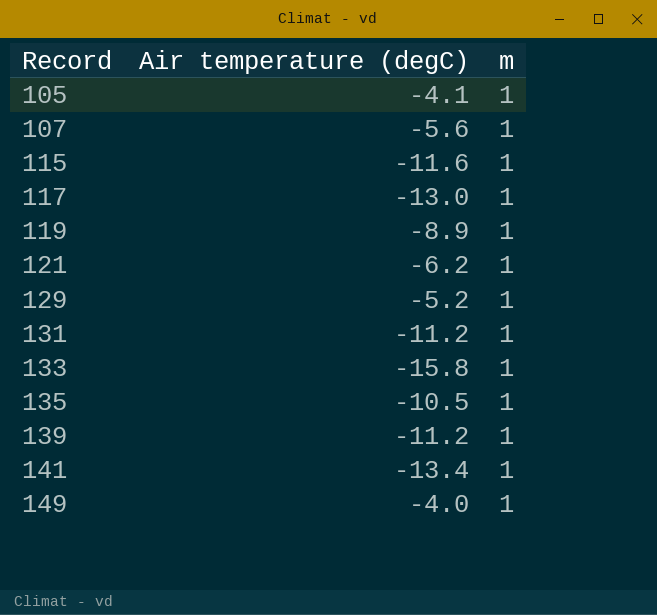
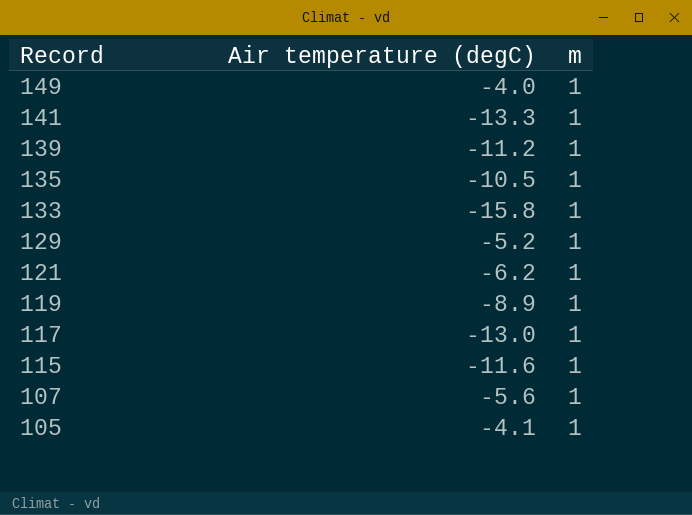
row order: Record ascending -> Record descending
row 131: -11.2 | 1 -> none
141 | Air temperature (degC): -13.4 -> -13.3

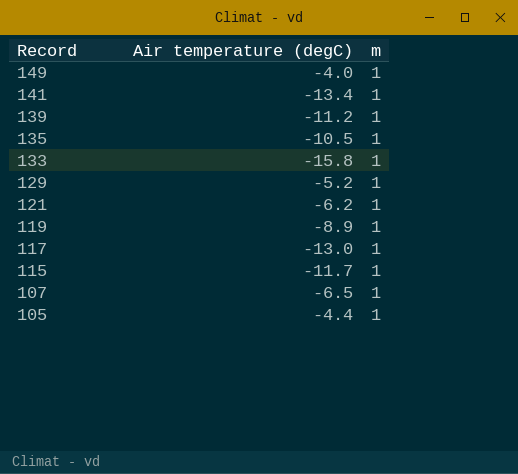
141 | Air temperature (degC): -13.3 -> -13.4
115 | Air temperature (degC): -11.6 -> -11.7
107 | Air temperature (degC): -5.6 -> -6.5
105 | Air temperature (degC): -4.1 -> -4.4

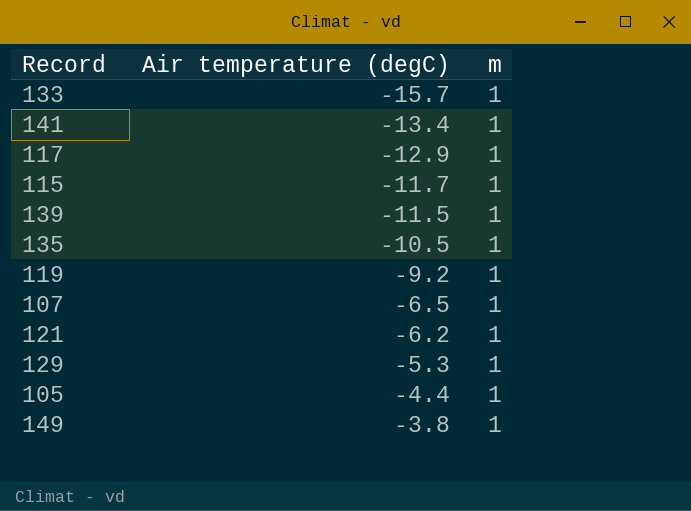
row order: Record descending -> Air temperature (degC) ascending
133 | Air temperature (degC): -15.8 -> -15.7
117 | Air temperature (degC): -13.0 -> -12.9
139 | Air temperature (degC): -11.2 -> -11.5
119 | Air temperature (degC): -8.9 -> -9.2
129 | Air temperature (degC): -5.2 -> -5.3
149 | Air temperature (degC): -4.0 -> -3.8

